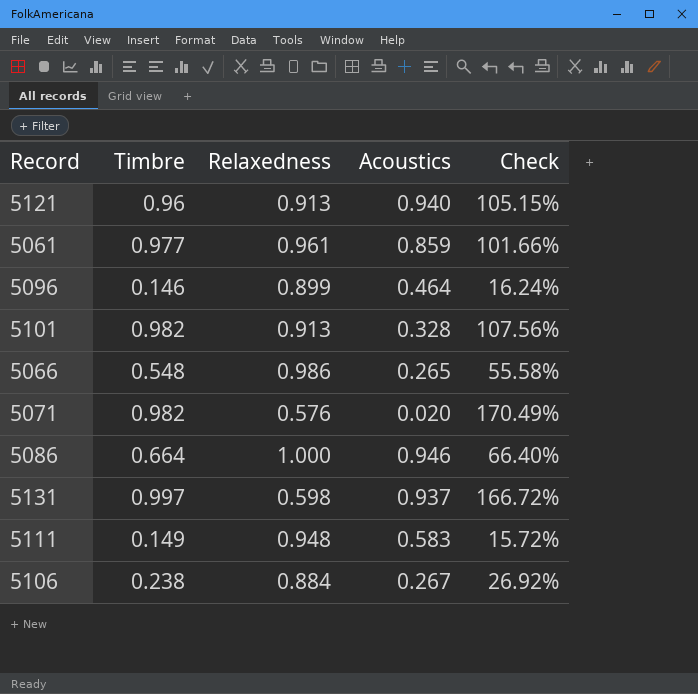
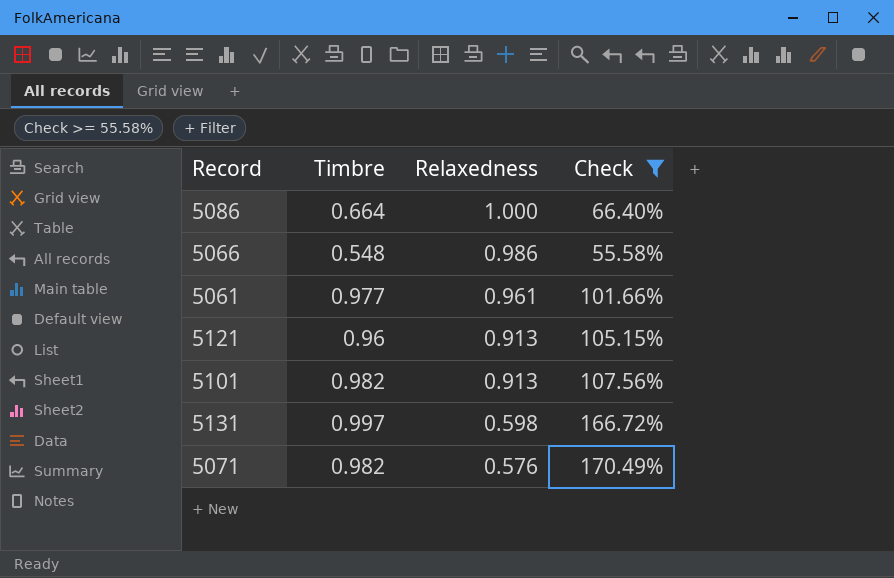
filter: none -> Check >= 55.58%
row order: none -> Relaxedness descending
column Acoustics | position: 4 -> none

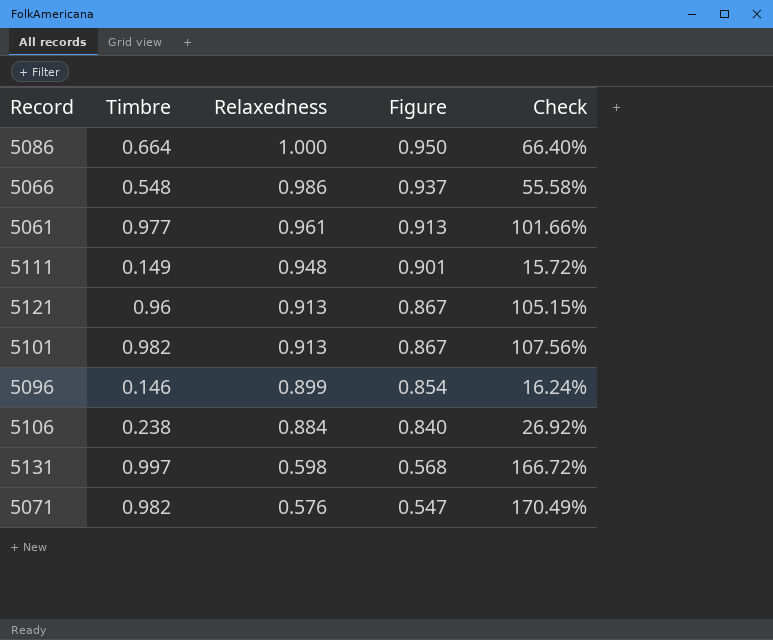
filter: Check >= 55.58% -> none
column Figure | formula: none -> [Relaxedness] * 0.95

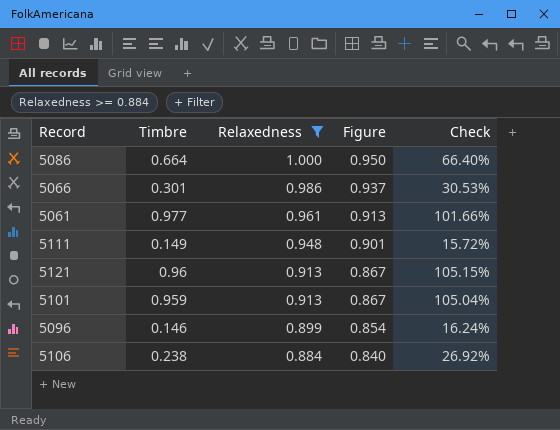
filter: none -> Relaxedness >= 0.884
5066 | Timbre: 0.548 -> 0.301
5066 | Check: 55.58% -> 30.53%
5101 | Timbre: 0.982 -> 0.959
5101 | Check: 107.56% -> 105.04%

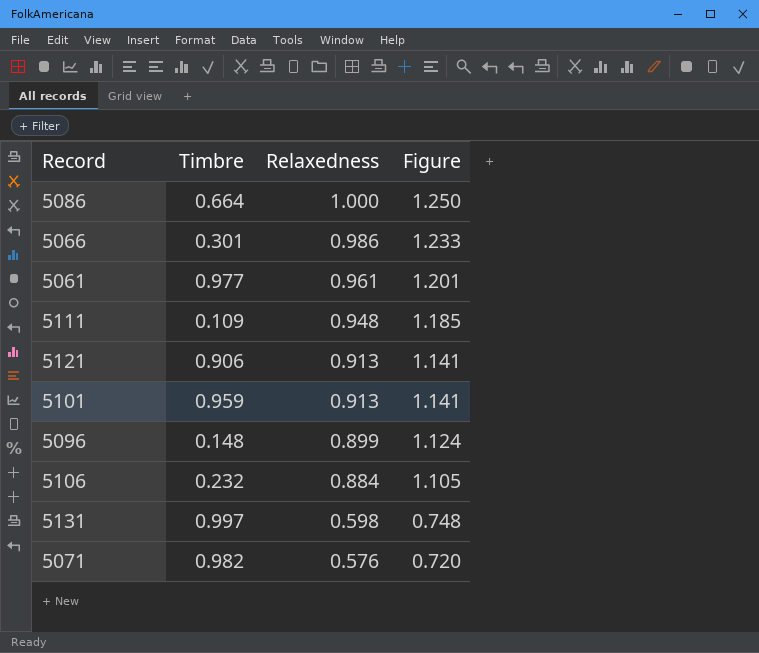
filter: Relaxedness >= 0.884 -> none
column Check | formula: [Timbre] / [Relaxedness] -> none
column Figure | formula: [Relaxedness] * 0.95 -> [Relaxedness] * 1.25
5111 | Timbre: 0.149 -> 0.109
5121 | Timbre: 0.96 -> 0.906
5096 | Timbre: 0.146 -> 0.148
5106 | Timbre: 0.238 -> 0.232

